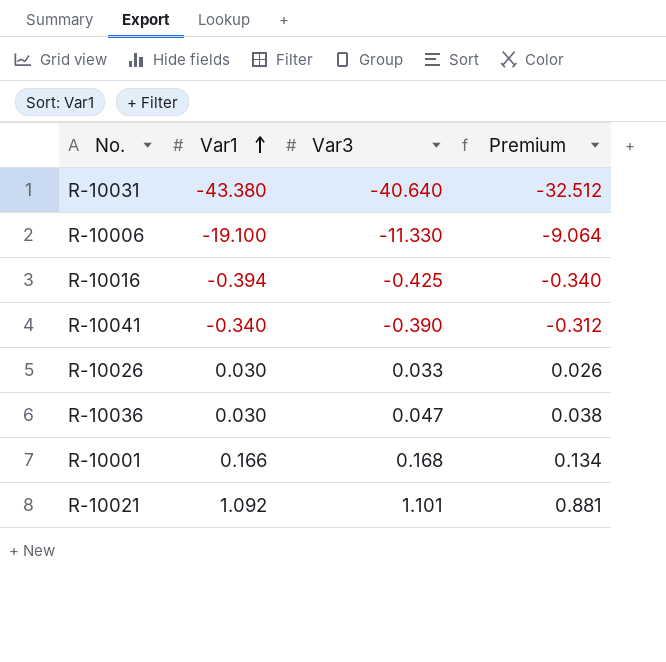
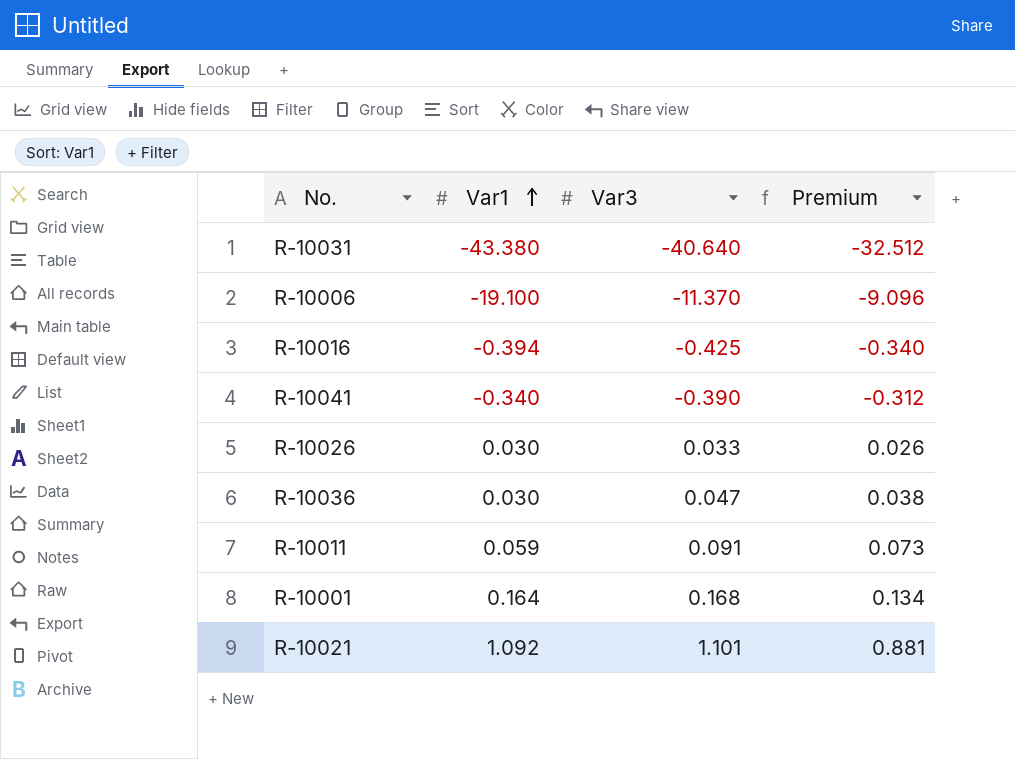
R-10006 | Var3: -11.330 -> -11.370
R-10006 | Premium: -9.064 -> -9.096
row R-10011: none -> 0.059 | 0.091 | 0.073
R-10001 | Var1: 0.166 -> 0.164

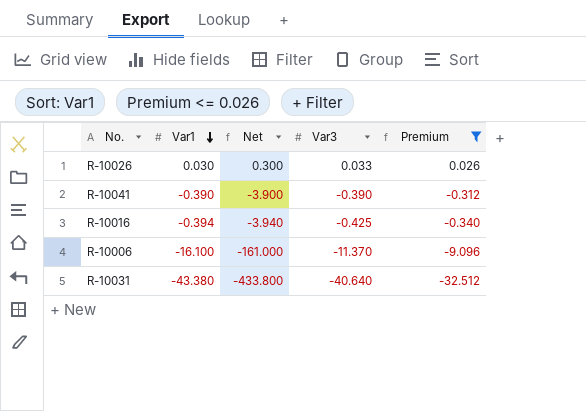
filter: none -> Premium <= 0.026
row order: Var1 ascending -> Var1 descending
column Net | formula: none -> [Var1] * 10
R-10041 | Var1: -0.340 -> -0.390
R-10006 | Var1: -19.100 -> -16.100

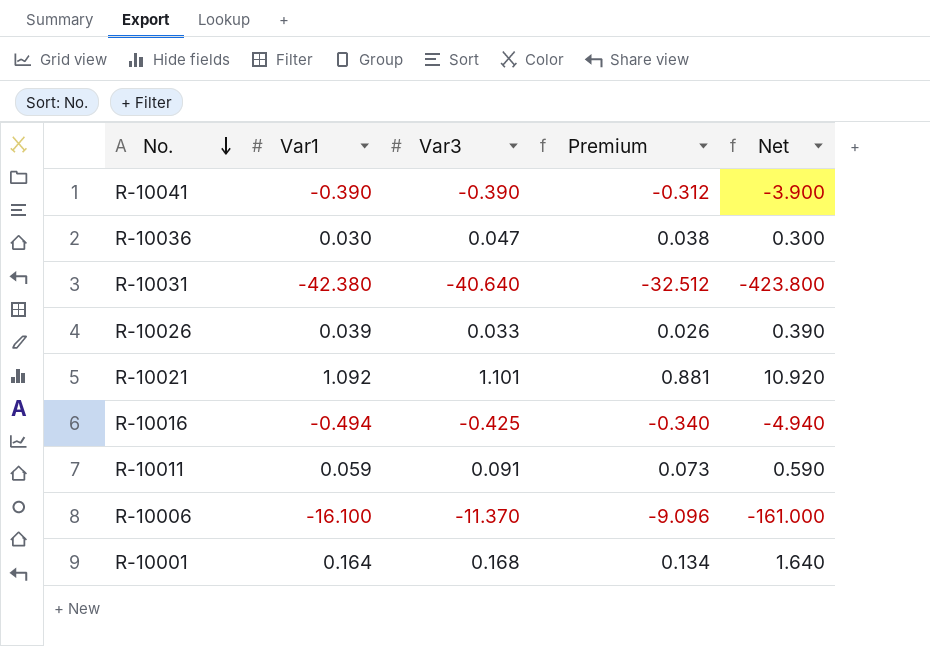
filter: Premium <= 0.026 -> none
row order: Var1 descending -> No. descending
column Net | position: 3 -> 5
R-10031 | Var1: -43.380 -> -42.380
R-10031 | Net: -433.800 -> -423.800
R-10026 | Var1: 0.030 -> 0.039
R-10026 | Net: 0.300 -> 0.390
R-10016 | Var1: -0.394 -> -0.494
R-10016 | Net: -3.940 -> -4.940

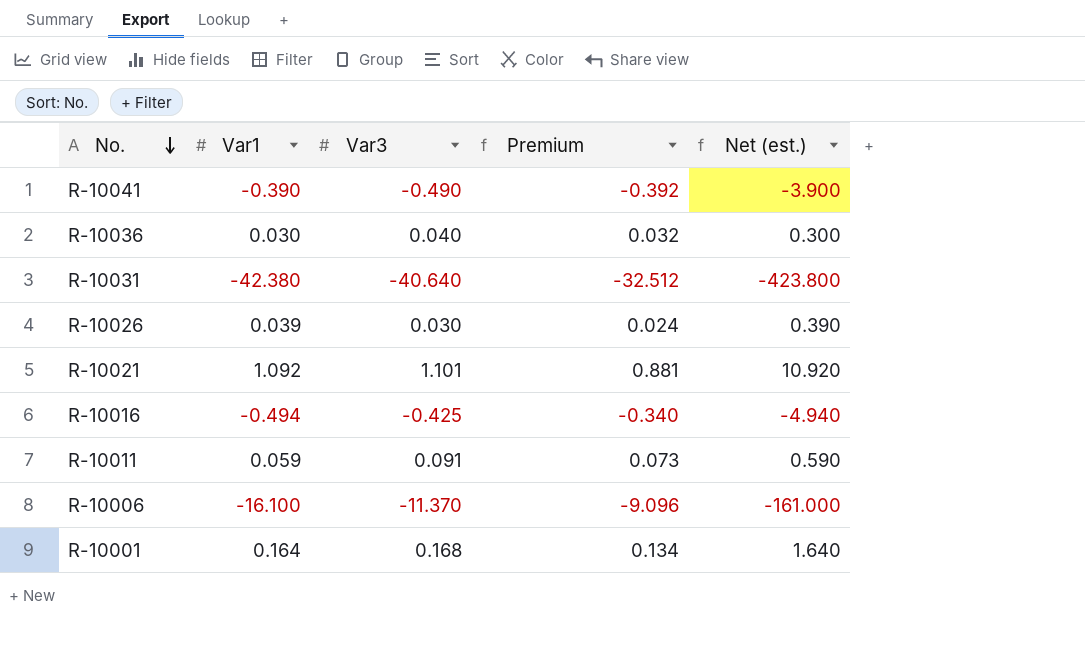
column name: Net -> Net (est.)
R-10041 | Var3: -0.390 -> -0.490
R-10041 | Premium: -0.312 -> -0.392
R-10036 | Var3: 0.047 -> 0.040
R-10036 | Premium: 0.038 -> 0.032
R-10026 | Var3: 0.033 -> 0.030
R-10026 | Premium: 0.026 -> 0.024

